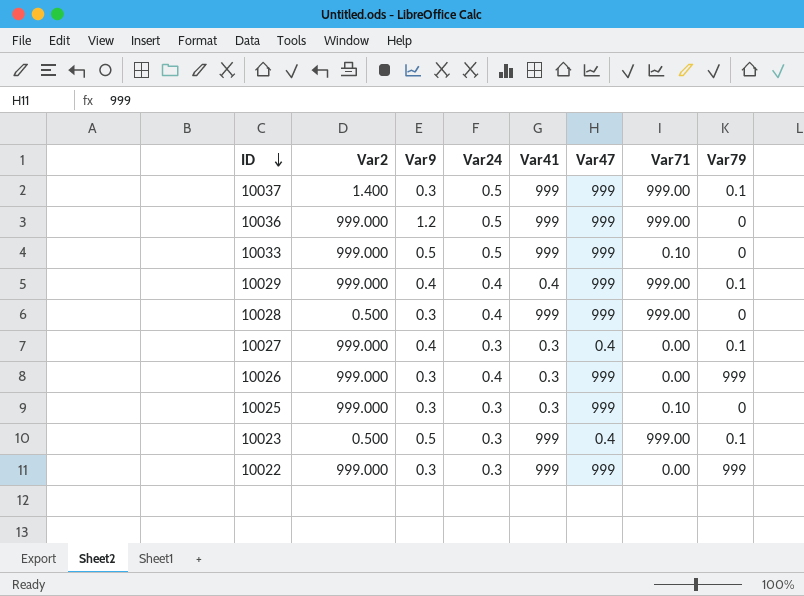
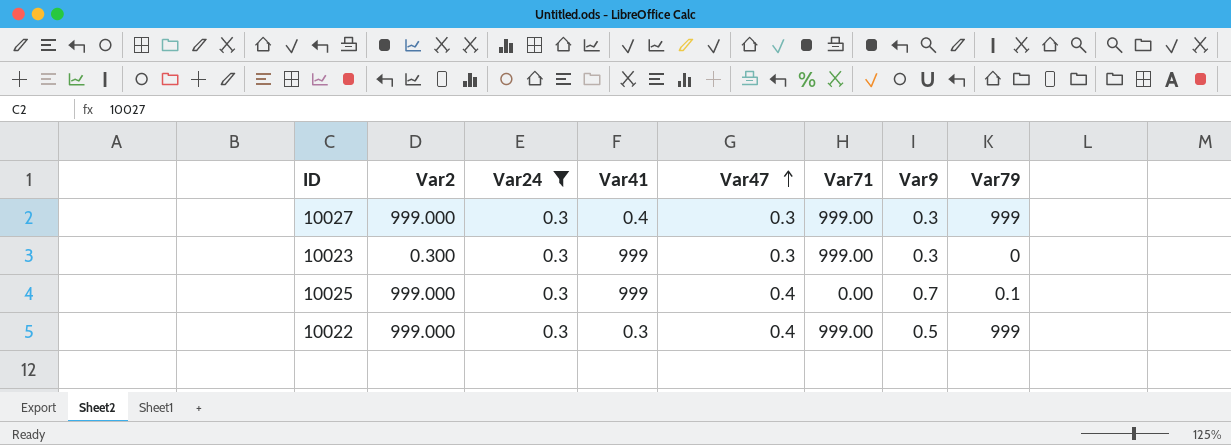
filter: none -> Var24 = 0.3
row order: ID descending -> Var47 ascending
column Var9 | position: 3 -> 7
10027 | Var41: 0.3 -> 0.4
10027 | Var47: 0.4 -> 0.3
10027 | Var71: 0.00 -> 999.00
10027 | Var9: 0.4 -> 0.3
10027 | Var79: 0.1 -> 999
10023 | Var2: 0.500 -> 0.300
10023 | Var47: 0.4 -> 0.3
10023 | Var9: 0.5 -> 0.3
10023 | Var79: 0.1 -> 0
10025 | Var41: 0.3 -> 999
10025 | Var47: 999 -> 0.4
10025 | Var71: 0.10 -> 0.00
10025 | Var9: 0.3 -> 0.7
10025 | Var79: 0 -> 0.1
10022 | Var41: 999 -> 0.3
10022 | Var47: 999 -> 0.4
10022 | Var71: 0.00 -> 999.00
10022 | Var9: 0.3 -> 0.5

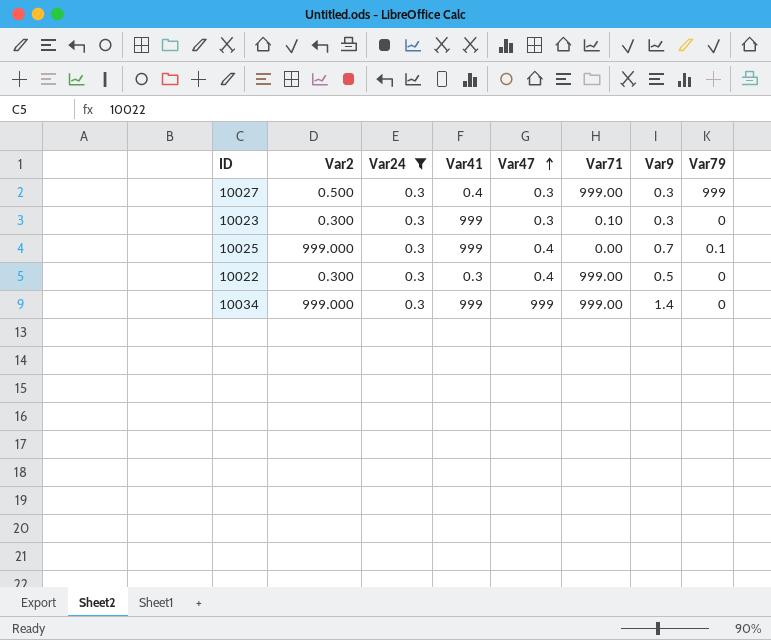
10027 | Var2: 999.000 -> 0.500
10023 | Var71: 999.00 -> 0.10
10022 | Var2: 999.000 -> 0.300
10022 | Var79: 999 -> 0
row 10034: none -> 999.000 | 0.3 | 999 | 999 | 999.00 | 1.4 | 0

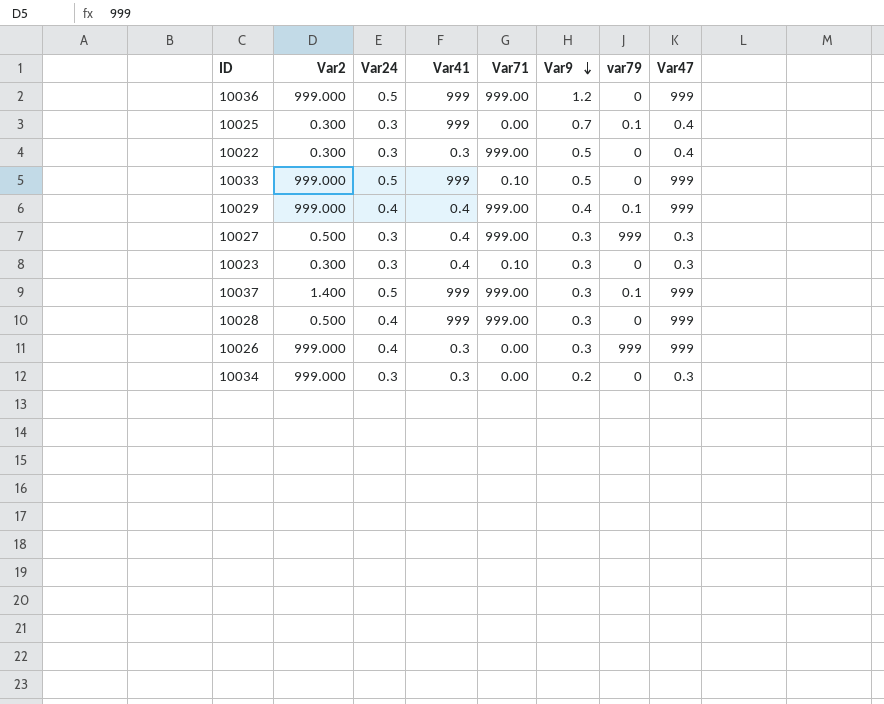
filter: Var24 = 0.3 -> none
row order: Var47 ascending -> Var9 descending
column name: Var79 -> var79
column Var47 | position: 5 -> 8
10025 | Var2: 999.000 -> 0.300
10023 | Var41: 999 -> 0.4
10034 | Var41: 999 -> 0.3
10034 | Var71: 999.00 -> 0.00
10034 | Var9: 1.4 -> 0.2
10034 | Var47: 999 -> 0.3

